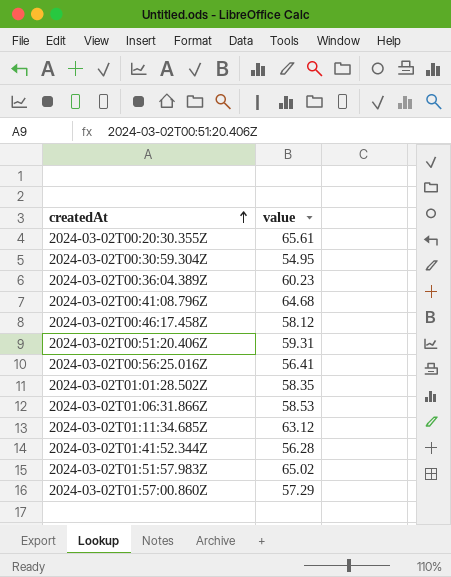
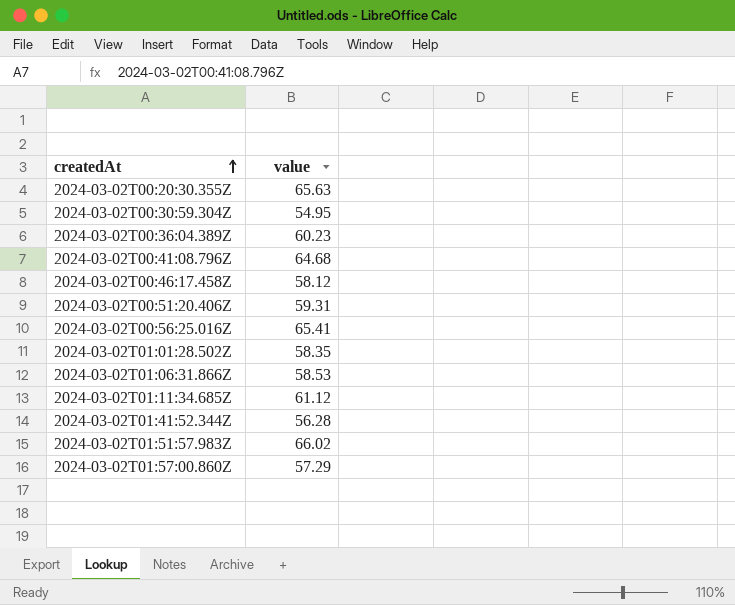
2024-03-02T00:20:30.355Z | value: 65.61 -> 65.63
2024-03-02T00:56:25.016Z | value: 56.41 -> 65.41
2024-03-02T01:11:34.685Z | value: 63.12 -> 61.12
2024-03-02T01:51:57.983Z | value: 65.02 -> 66.02

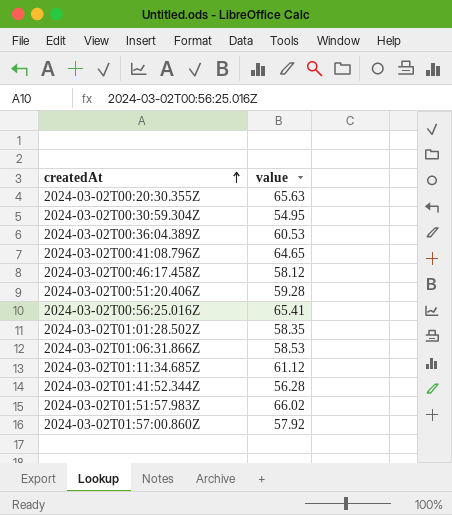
2024-03-02T00:36:04.389Z | value: 60.23 -> 60.53
2024-03-02T00:41:08.796Z | value: 64.68 -> 64.65
2024-03-02T00:51:20.406Z | value: 59.31 -> 59.28
2024-03-02T01:57:00.860Z | value: 57.29 -> 57.92

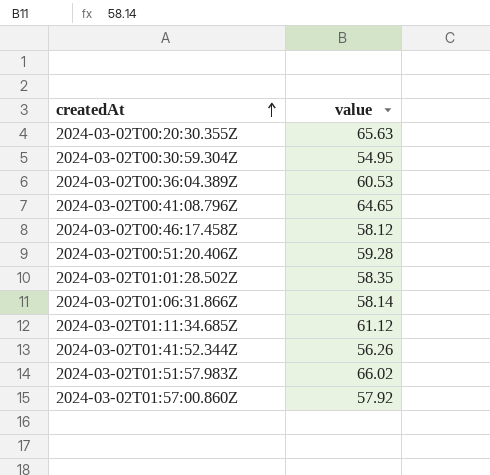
row 2024-03-02T00:56:25.016Z: 65.41 -> none
2024-03-02T01:06:31.866Z | value: 58.53 -> 58.14
2024-03-02T01:41:52.344Z | value: 56.28 -> 56.26

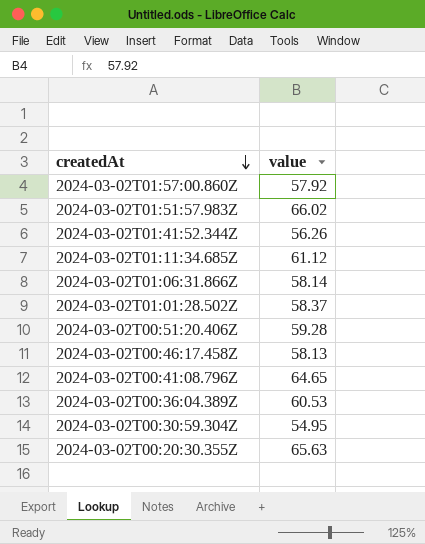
row order: createdAt ascending -> createdAt descending
2024-03-02T01:01:28.502Z | value: 58.35 -> 58.37
2024-03-02T00:46:17.458Z | value: 58.12 -> 58.13

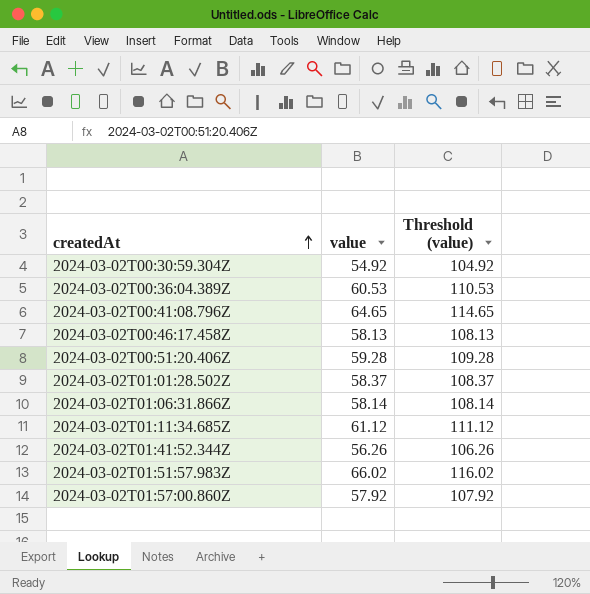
row order: createdAt descending -> createdAt ascending
column Threshold (value) | formula: none -> [value] + 50
row 2024-03-02T00:20:30.355Z: 65.63 -> none
2024-03-02T00:30:59.304Z | value: 54.95 -> 54.92

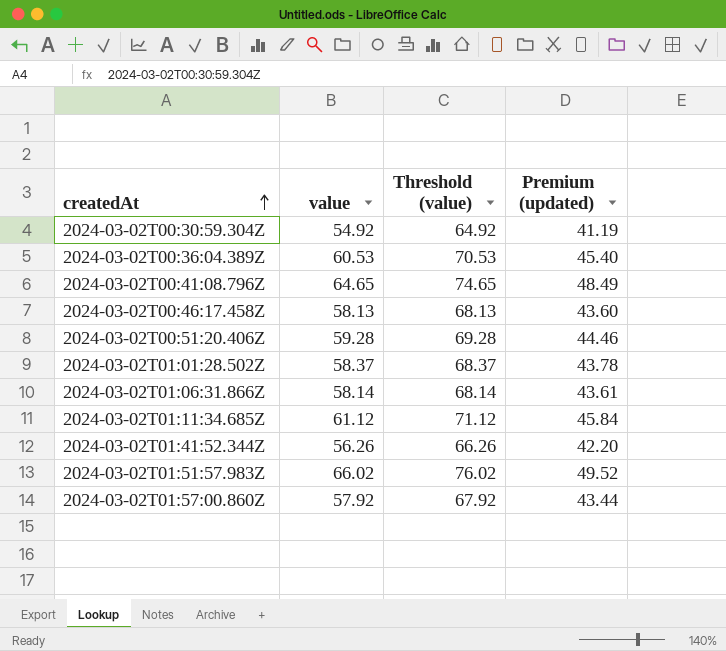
column Threshold (value) | formula: [value] + 50 -> [value] + 10
column Premium (updated) | formula: none -> [value] * 0.75

